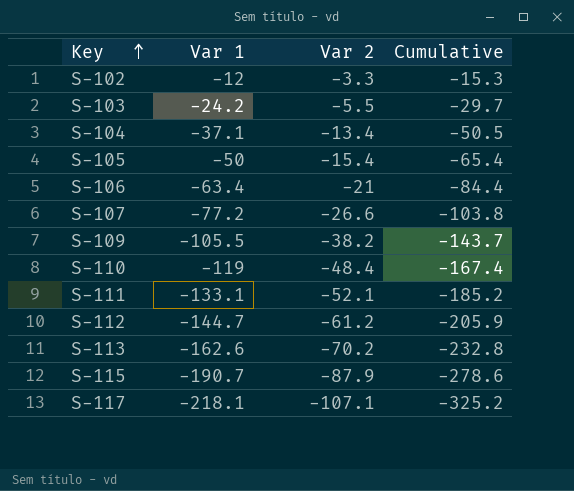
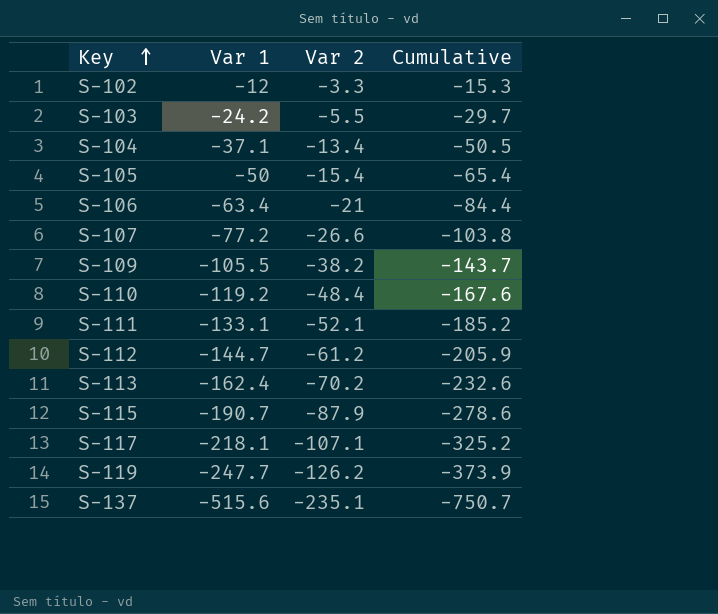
S-110 | Var 1: -119 -> -119.2
S-110 | Cumulative: -167.4 -> -167.6
S-113 | Var 1: -162.6 -> -162.4
S-113 | Cumulative: -232.8 -> -232.6
row S-119: none -> -247.7 | -126.2 | -373.9
row S-137: none -> -515.6 | -235.1 | -750.7

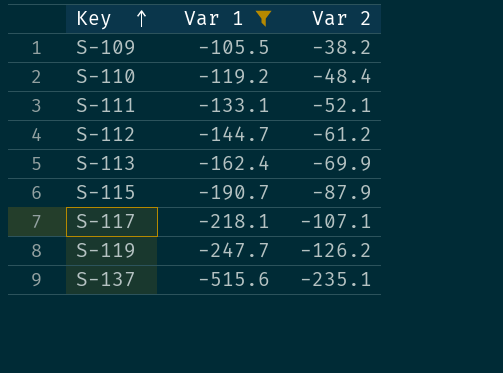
filter: none -> Var 1 <= -105.5
column Cumulative | formula: [Var 1] + [Var 2] -> none
S-113 | Var 2: -70.2 -> -69.9

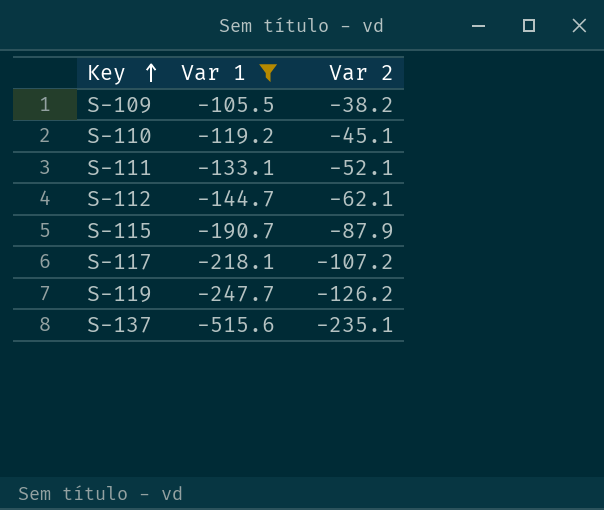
row S-113: -162.4 | -69.9 -> none
S-110 | Var 2: -48.4 -> -45.1
S-112 | Var 2: -61.2 -> -62.1
S-117 | Var 2: -107.1 -> -107.2

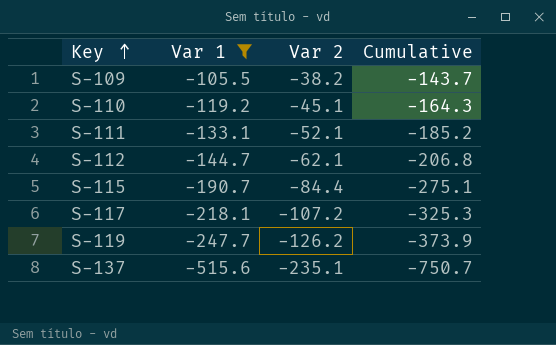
column Cumulative | formula: none -> [Var 1] + [Var 2]
S-115 | Var 2: -87.9 -> -84.4

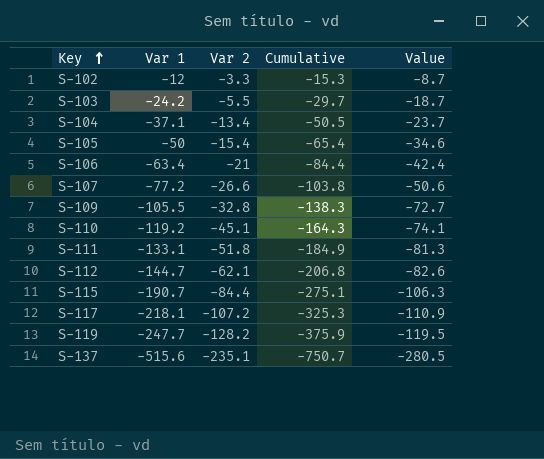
filter: Var 1 <= -105.5 -> none
column Value | formula: none -> [Var 1] - [Var 2]
S-109 | Var 2: -38.2 -> -32.8
S-109 | Cumulative: -143.7 -> -138.3
S-111 | Var 2: -52.1 -> -51.8
S-111 | Cumulative: -185.2 -> -184.9
S-119 | Var 2: -126.2 -> -128.2
S-119 | Cumulative: -373.9 -> -375.9

